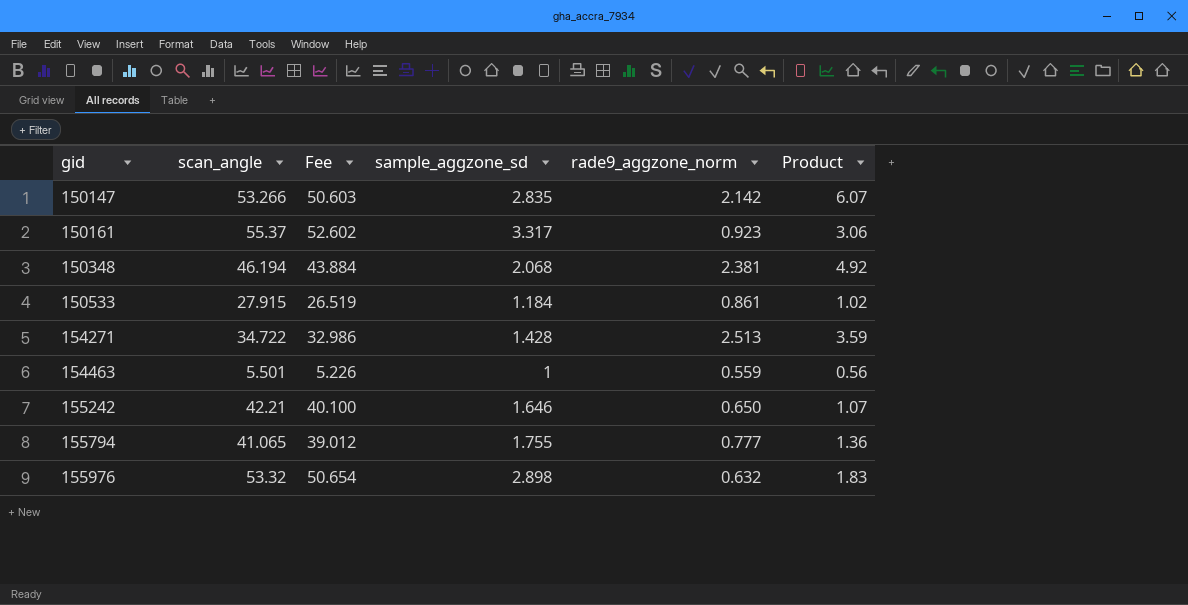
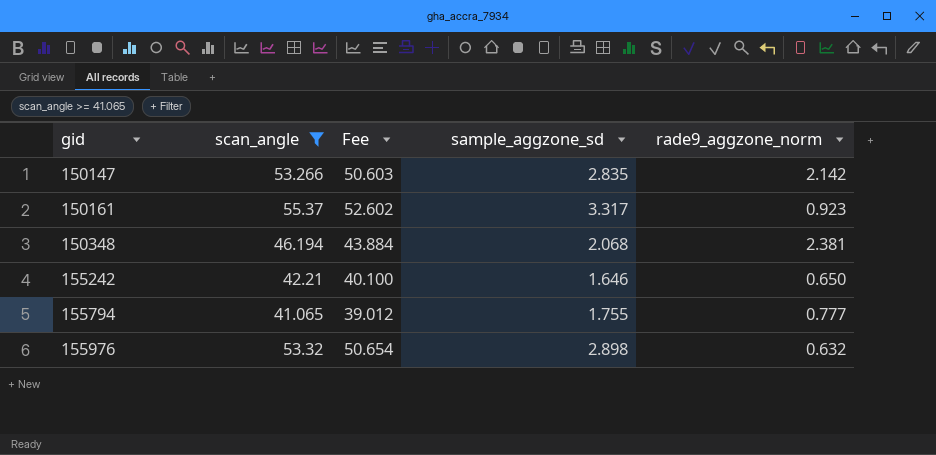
filter: none -> scan_angle >= 41.065
column Product | formula: [sample_aggzone_sd] * [rade9_aggzone_norm] -> none

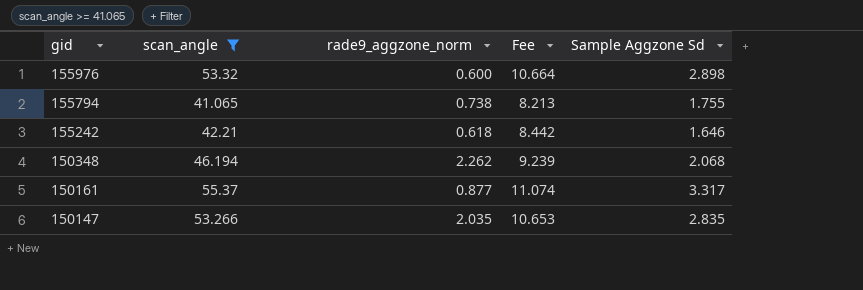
row order: gid ascending -> gid descending
column rade9_aggzone_norm | position: 5 -> 3
column Fee | formula: [scan_angle] * 0.95 -> [scan_angle] * 0.2
column name: sample_aggzone_sd -> Sample Aggzone Sd
155976 | rade9_aggzone_norm: 0.632 -> 0.600
155794 | rade9_aggzone_norm: 0.777 -> 0.738
155242 | rade9_aggzone_norm: 0.650 -> 0.618
150348 | rade9_aggzone_norm: 2.381 -> 2.262
150161 | rade9_aggzone_norm: 0.923 -> 0.877
150147 | rade9_aggzone_norm: 2.142 -> 2.035

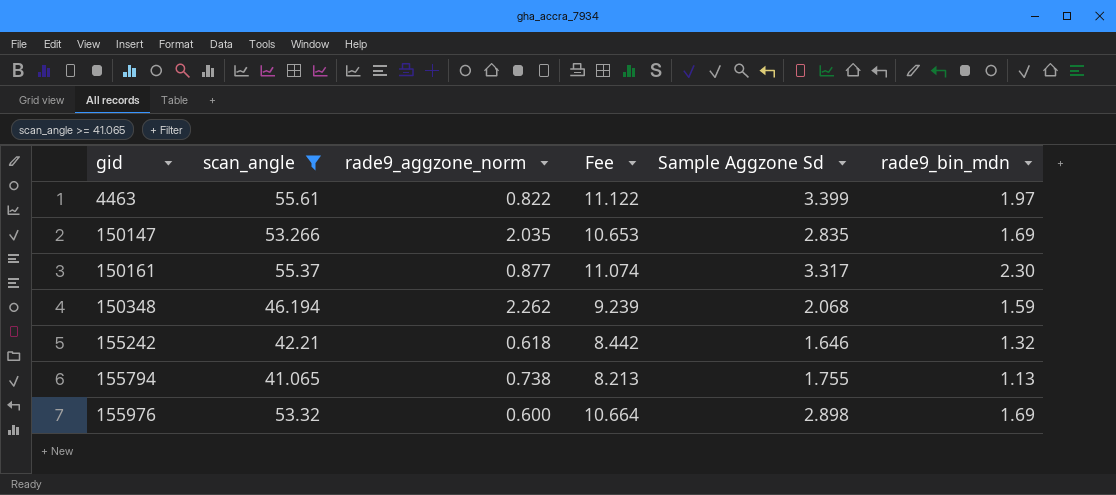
row order: gid descending -> gid ascending
column rade9_bin_mdn | position: none -> 6
row 4463: none -> 55.61 | 0.822 | 11.122 | 3.399 | 1.97

